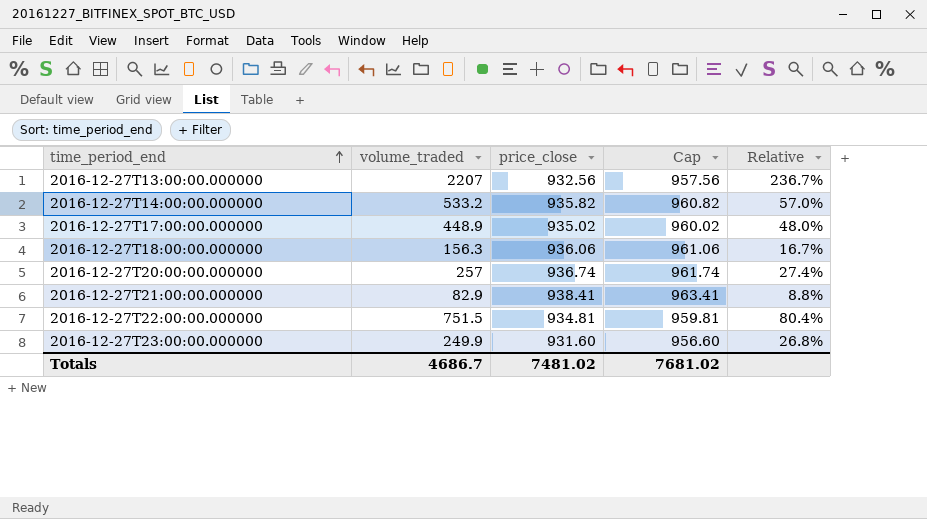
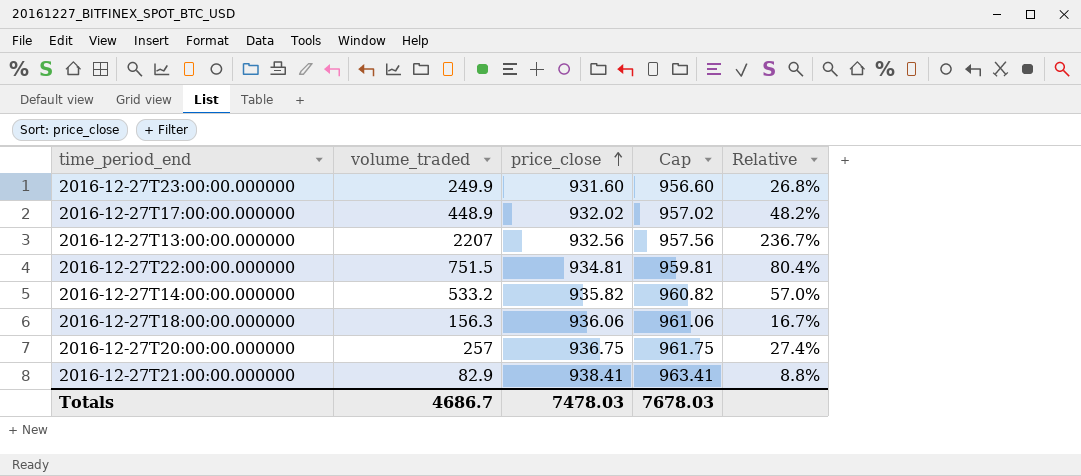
row order: time_period_end ascending -> price_close ascending
2016-12-27T17:00:00.000000 | price_close: 935.02 -> 932.02
2016-12-27T17:00:00.000000 | Cap: 960.02 -> 957.02
2016-12-27T17:00:00.000000 | Relative: 48.0% -> 48.2%
2016-12-27T20:00:00.000000 | price_close: 936.74 -> 936.75
2016-12-27T20:00:00.000000 | Cap: 961.74 -> 961.75
Totals | price_close: 7481.02 -> 7478.03
Totals | Cap: 7681.02 -> 7678.03

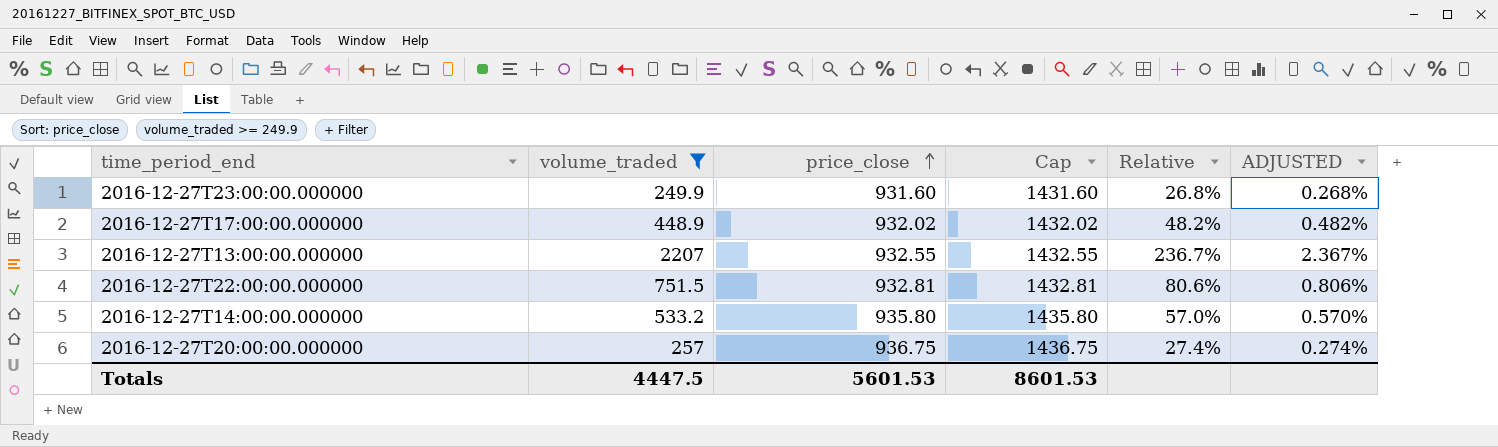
filter: none -> volume_traded >= 249.9
column Cap | formula: [price_close] + 25 -> [price_close] + 500
column ADJUSTED | formula: none -> [Relative] * 0.01
2016-12-27T13:00:00.000000 | price_close: 932.56 -> 932.55
2016-12-27T22:00:00.000000 | price_close: 934.81 -> 932.81
2016-12-27T22:00:00.000000 | Relative: 80.4% -> 80.6%
2016-12-27T14:00:00.000000 | price_close: 935.82 -> 935.80
Totals | volume_traded: 4686.7 -> 4447.5
Totals | price_close: 7478.03 -> 5601.53
Totals | Cap: 7678.03 -> 8601.53

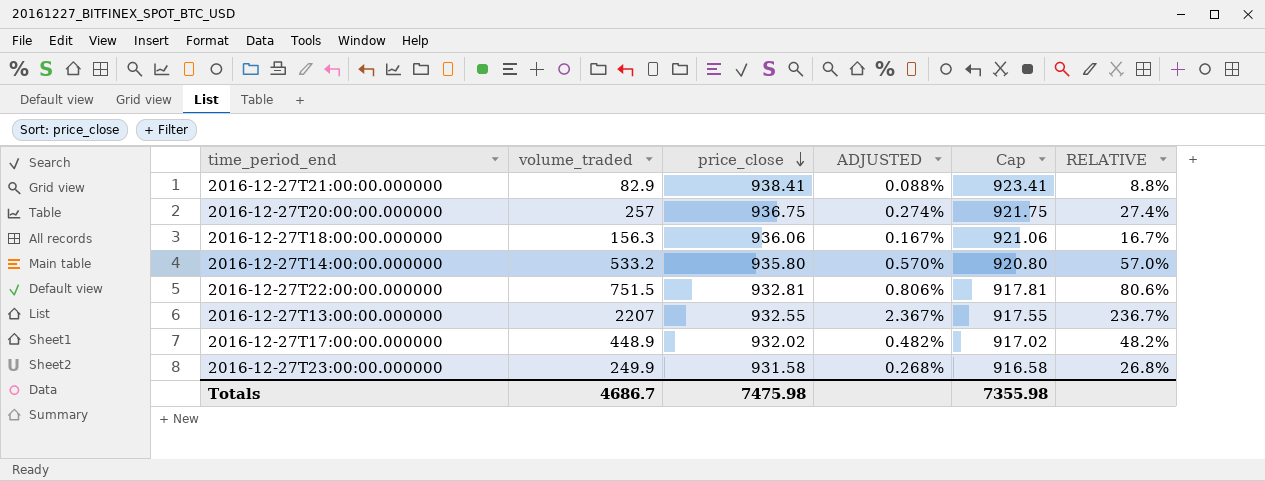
filter: volume_traded >= 249.9 -> none
row order: price_close ascending -> price_close descending
column ADJUSTED | position: 6 -> 4
column Cap | formula: [price_close] + 500 -> [price_close] - 15
column name: Relative -> RELATIVE
2016-12-27T23:00:00.000000 | price_close: 931.60 -> 931.58
Totals | volume_traded: 4447.5 -> 4686.7
Totals | price_close: 5601.53 -> 7475.98
Totals | Cap: 8601.53 -> 7355.98

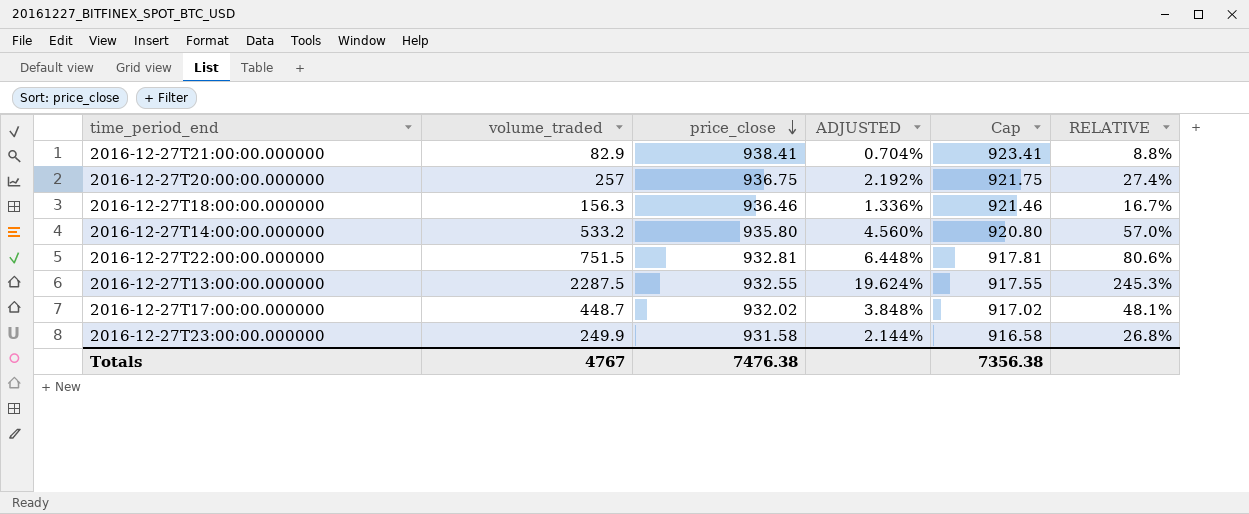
column ADJUSTED | formula: [RELATIVE] * 0.01 -> [RELATIVE] * 0.08
2016-12-27T18:00:00.000000 | price_close: 936.06 -> 936.46
2016-12-27T18:00:00.000000 | Cap: 921.06 -> 921.46
2016-12-27T13:00:00.000000 | volume_traded: 2207 -> 2287.5
2016-12-27T13:00:00.000000 | RELATIVE: 236.7% -> 245.3%
2016-12-27T17:00:00.000000 | volume_traded: 448.9 -> 448.7
2016-12-27T17:00:00.000000 | RELATIVE: 48.2% -> 48.1%
Totals | volume_traded: 4686.7 -> 4767
Totals | price_close: 7475.98 -> 7476.38
Totals | Cap: 7355.98 -> 7356.38

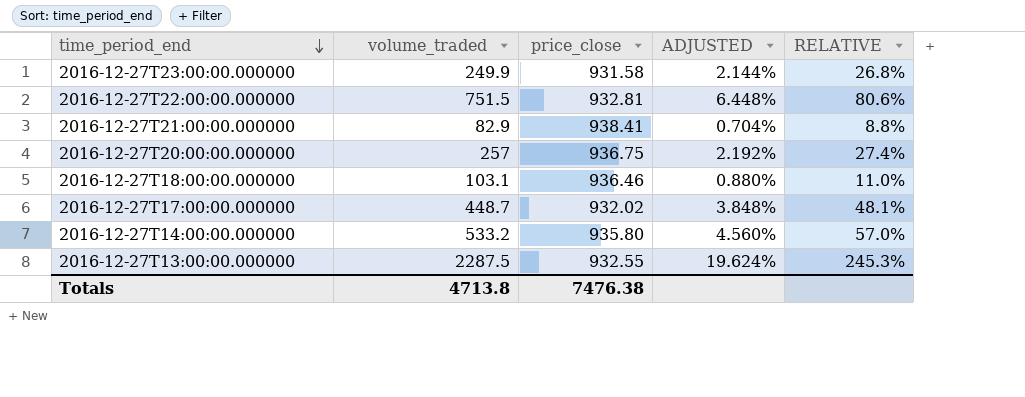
row order: price_close descending -> time_period_end descending
column Cap | formula: [price_close] - 15 -> none
2016-12-27T18:00:00.000000 | volume_traded: 156.3 -> 103.1
2016-12-27T18:00:00.000000 | ADJUSTED: 1.336% -> 0.880%
2016-12-27T18:00:00.000000 | RELATIVE: 16.7% -> 11.0%
Totals | volume_traded: 4767 -> 4713.8

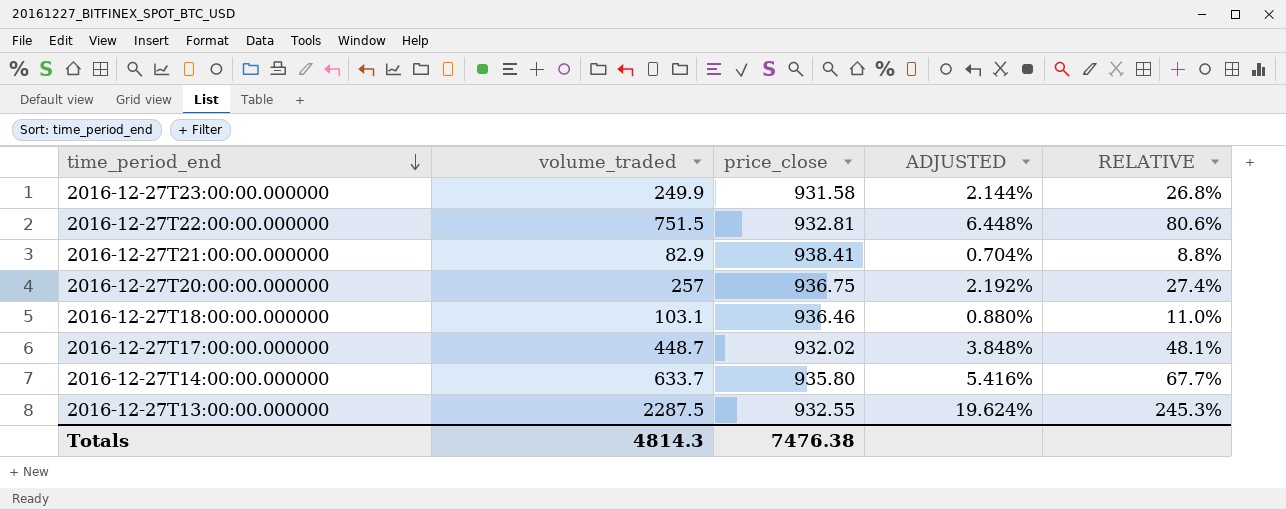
2016-12-27T14:00:00.000000 | volume_traded: 533.2 -> 633.7
2016-12-27T14:00:00.000000 | ADJUSTED: 4.560% -> 5.416%
2016-12-27T14:00:00.000000 | RELATIVE: 57.0% -> 67.7%
Totals | volume_traded: 4713.8 -> 4814.3

